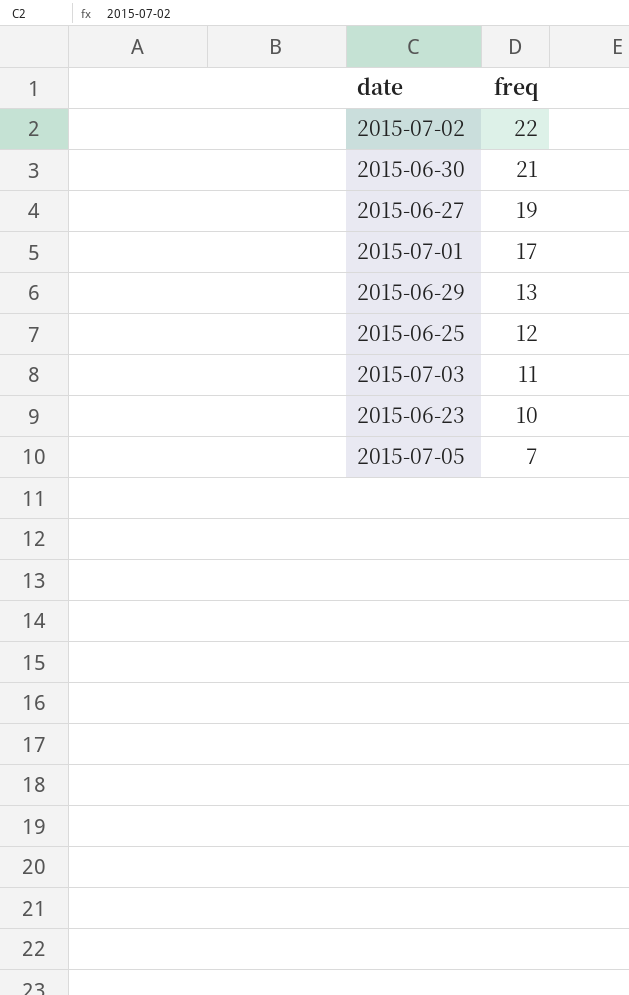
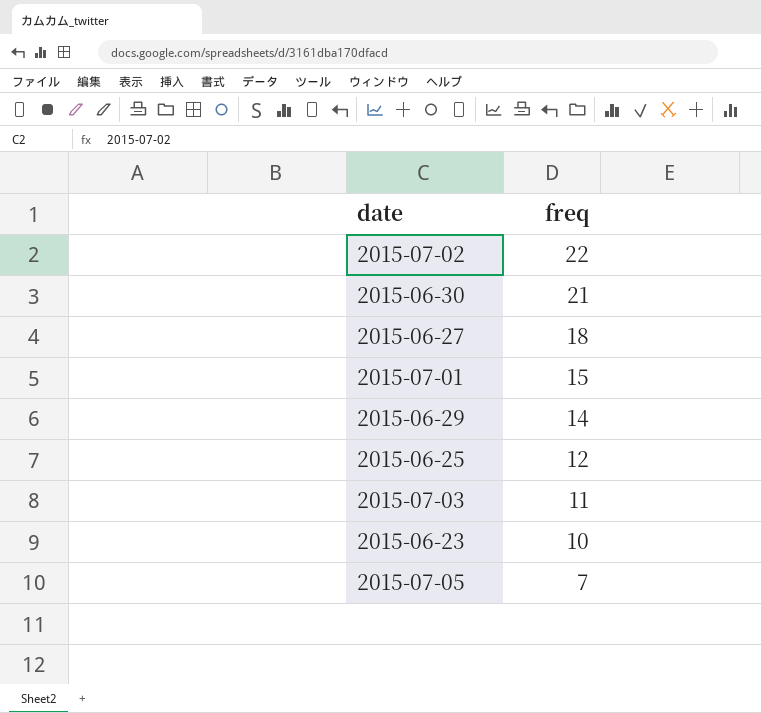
2015-06-27 | freq: 19 -> 18
2015-07-01 | freq: 17 -> 15
2015-06-29 | freq: 13 -> 14

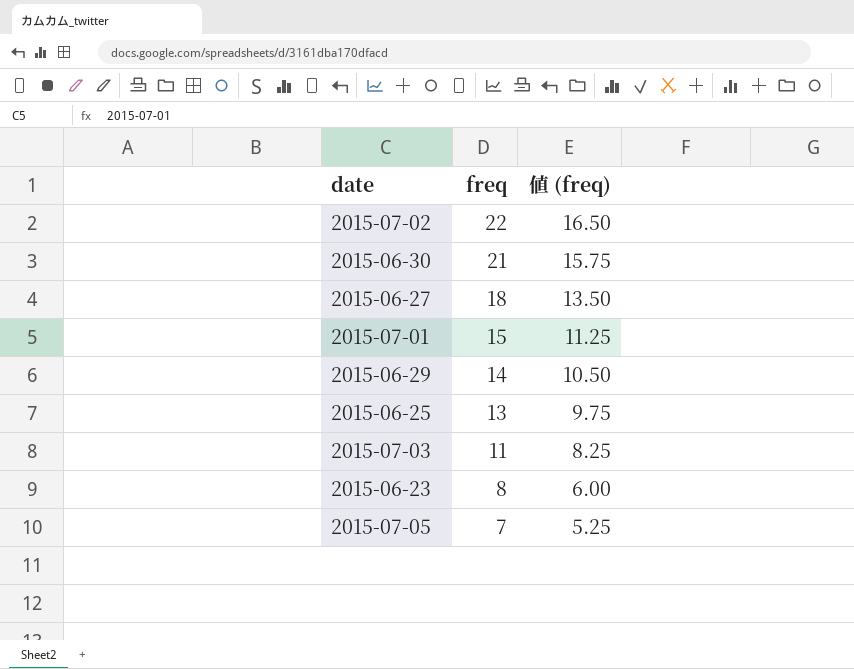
column 値 (freq) | formula: none -> [freq] * 0.75
2015-06-25 | freq: 12 -> 13
2015-06-23 | freq: 10 -> 8

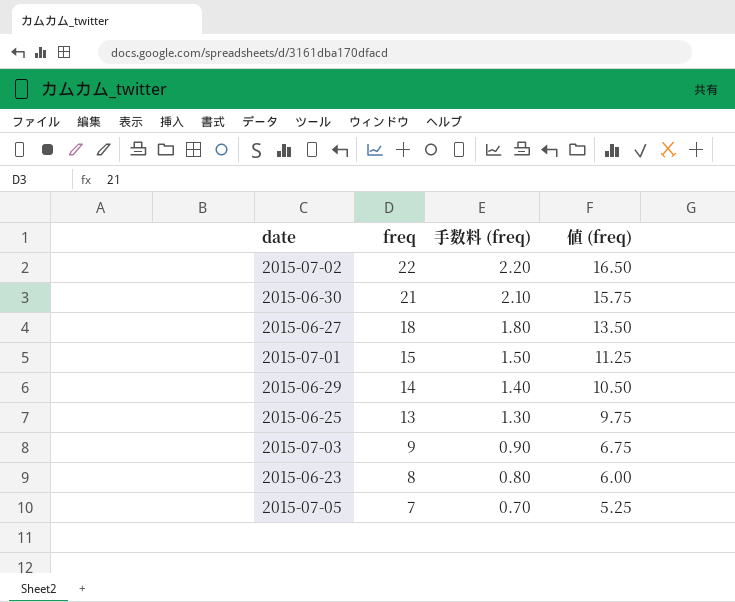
column 手数料 (freq) | formula: none -> [freq] * 0.1
2015-07-03 | freq: 11 -> 9
2015-07-03 | 値 (freq): 8.25 -> 6.75

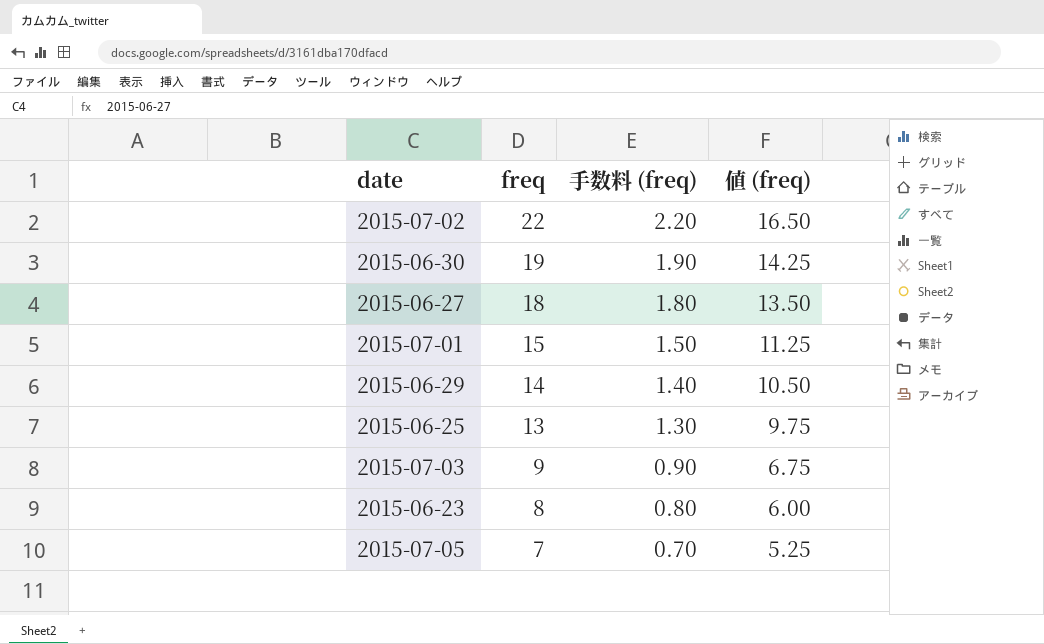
2015-06-30 | freq: 21 -> 19
2015-06-30 | 手数料 (freq): 2.10 -> 1.90
2015-06-30 | 値 (freq): 15.75 -> 14.25

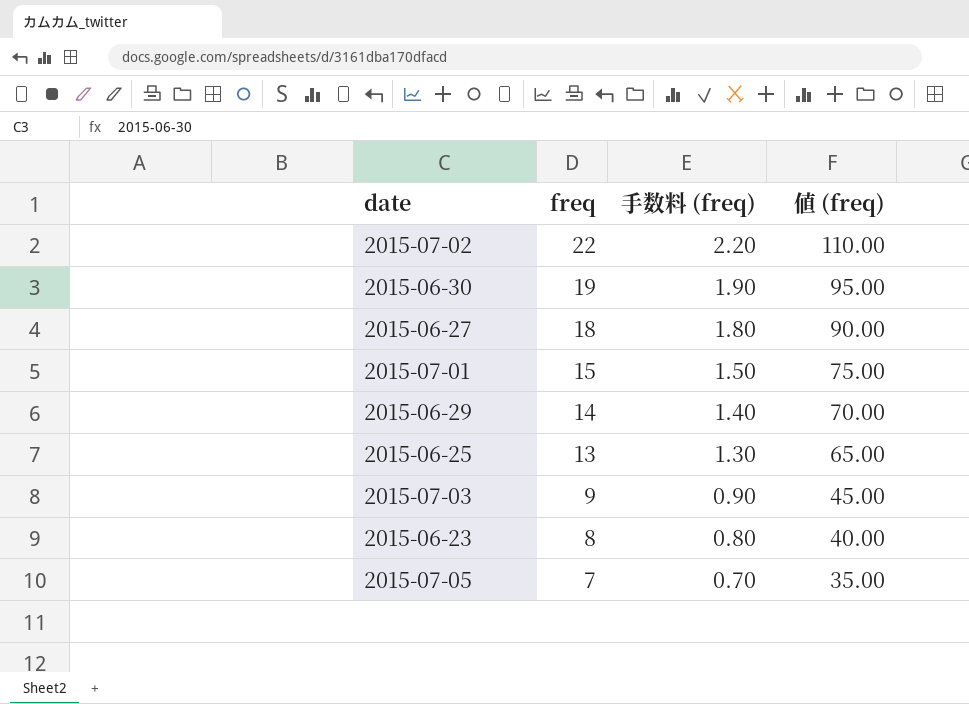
column 値 (freq) | formula: [freq] * 0.75 -> [freq] * 5

